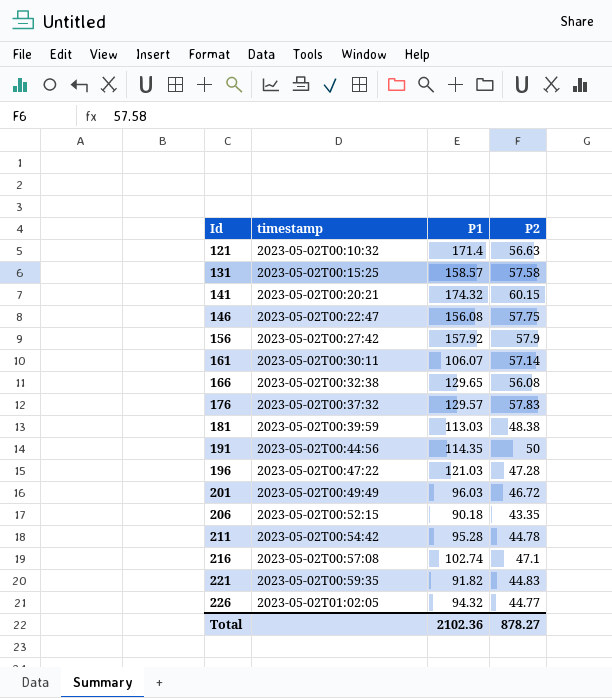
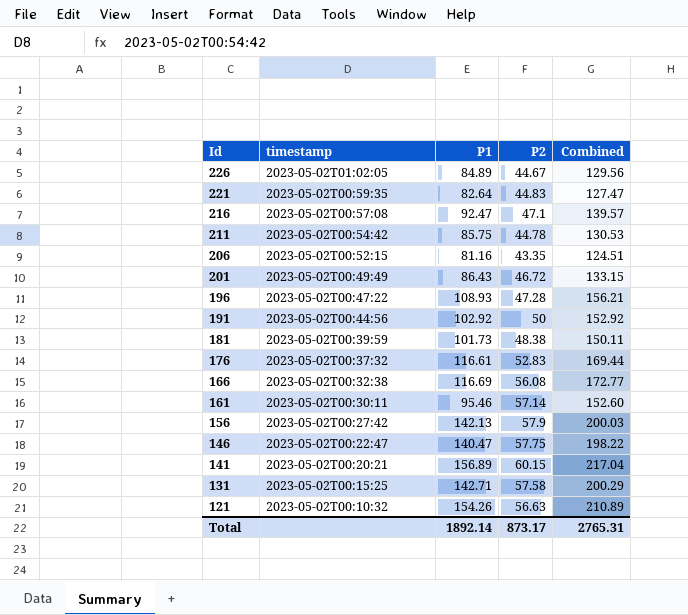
row order: Id ascending -> Id descending
column Combined | formula: none -> [P1] + [P2]
226 | P1: 94.32 -> 84.89
226 | P2: 44.77 -> 44.67
221 | P1: 91.82 -> 82.64
216 | P1: 102.74 -> 92.47
211 | P1: 95.28 -> 85.75
206 | P1: 90.18 -> 81.16
201 | P1: 96.03 -> 86.43
196 | P1: 121.03 -> 108.93
191 | P1: 114.35 -> 102.92
181 | P1: 113.03 -> 101.73
176 | P1: 129.57 -> 116.61
176 | P2: 57.83 -> 52.83
166 | P1: 129.65 -> 116.69
161 | P1: 106.07 -> 95.46
156 | P1: 157.92 -> 142.13
146 | P1: 156.08 -> 140.47
141 | P1: 174.32 -> 156.89
131 | P1: 158.57 -> 142.71
121 | P1: 171.4 -> 154.26
Total | P1: 2102.36 -> 1892.14
Total | P2: 878.27 -> 873.17

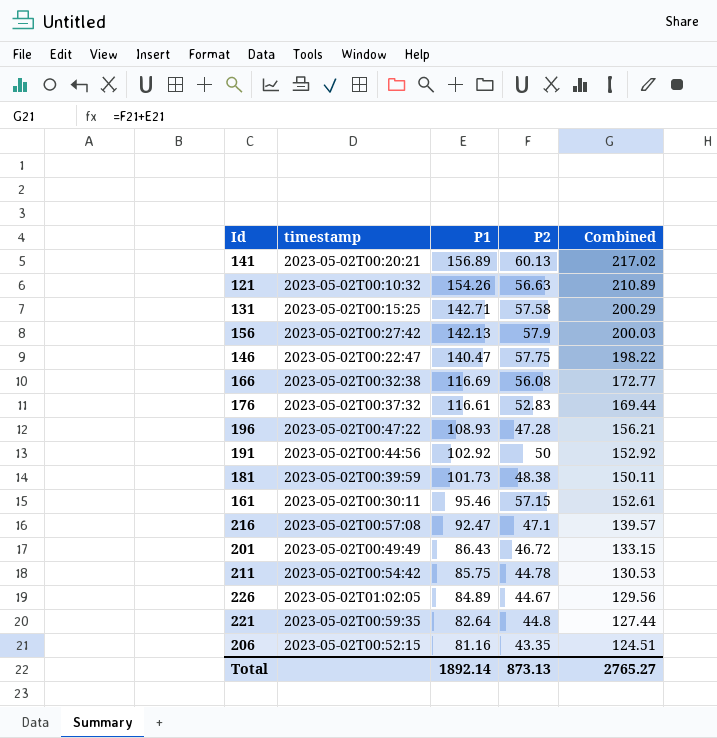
row order: Id descending -> P1 descending
141 | P2: 60.15 -> 60.13
141 | Combined: 217.04 -> 217.02
161 | P2: 57.14 -> 57.15
161 | Combined: 152.60 -> 152.61
221 | P2: 44.83 -> 44.8
221 | Combined: 127.47 -> 127.44
Total | P2: 873.17 -> 873.13
Total | Combined: 2765.31 -> 2765.27

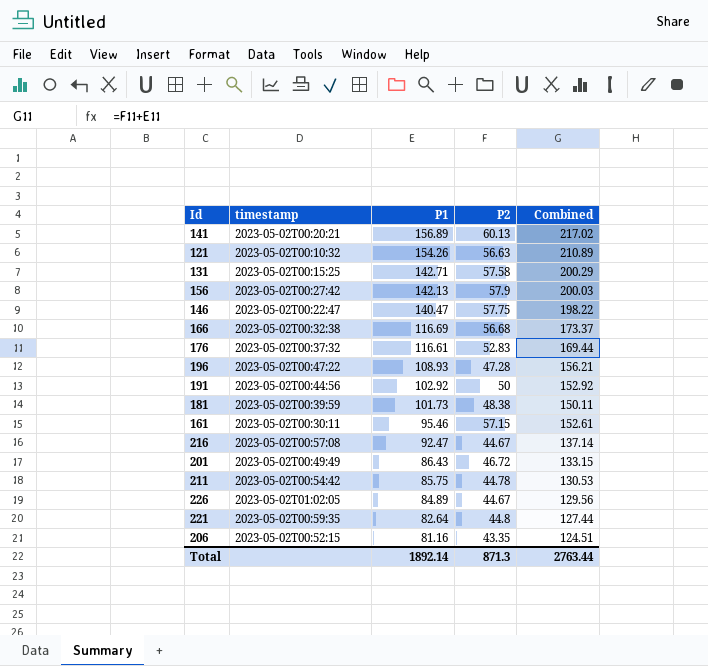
166 | P2: 56.08 -> 56.68
166 | Combined: 172.77 -> 173.37
216 | P2: 47.1 -> 44.67
216 | Combined: 139.57 -> 137.14
Total | P2: 873.13 -> 871.3
Total | Combined: 2765.27 -> 2763.44

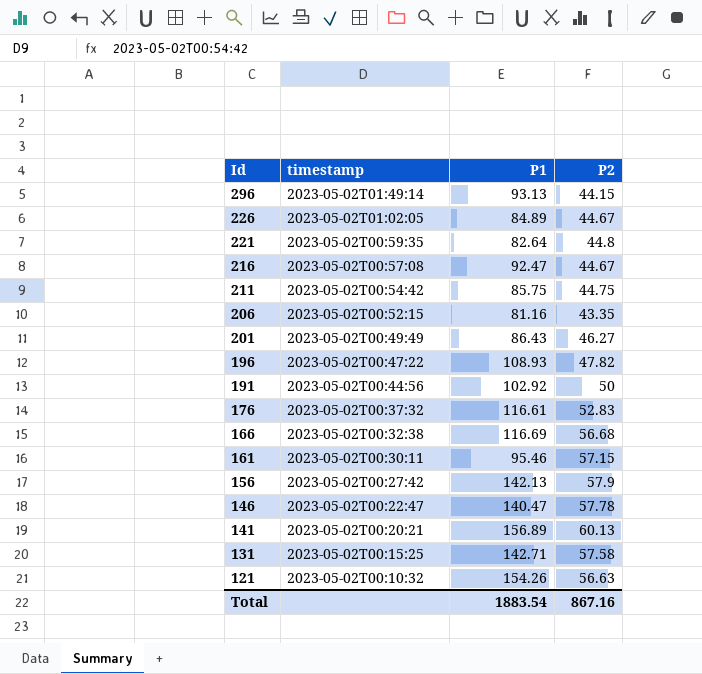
row order: P1 descending -> Id descending
column Combined | formula: [P1] + [P2] -> none
row 181: 2023-05-02T00:39:59 | 101.73 | 48.38 | 150.11 -> none
row 296: none -> 2023-05-02T01:49:14 | 93.13 | 44.15
211 | P2: 44.78 -> 44.75
201 | P2: 46.72 -> 46.27
196 | P2: 47.28 -> 47.82
146 | P2: 57.75 -> 57.78
Total | P1: 1892.14 -> 1883.54
Total | P2: 871.3 -> 867.16

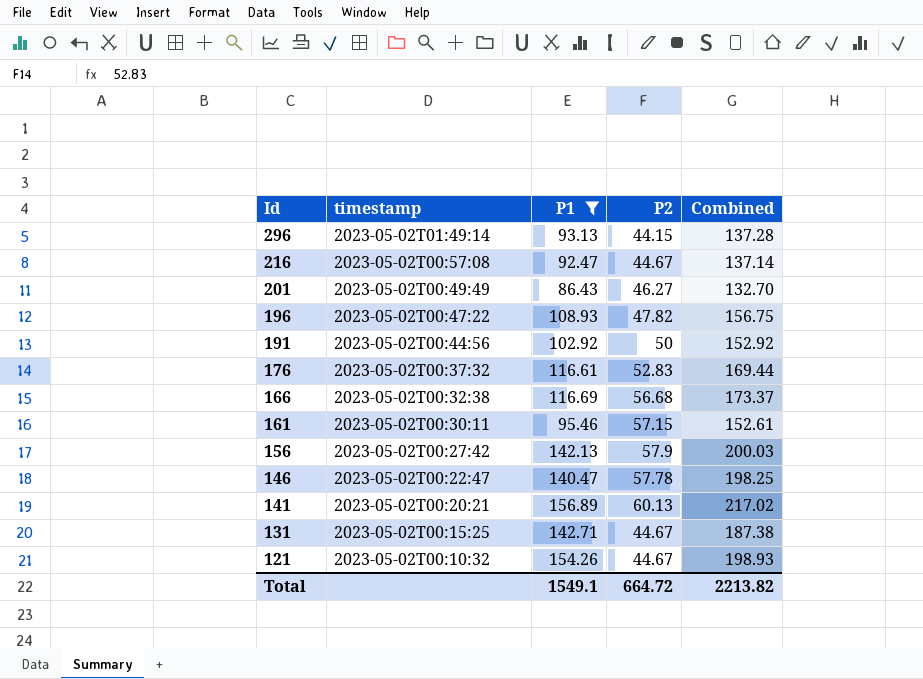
filter: none -> P1 >= 86.43
column Combined | formula: none -> [P1] + [P2]
131 | P2: 57.58 -> 44.67
121 | P2: 56.63 -> 44.67
Total | P1: 1883.54 -> 1549.1
Total | P2: 867.16 -> 664.72

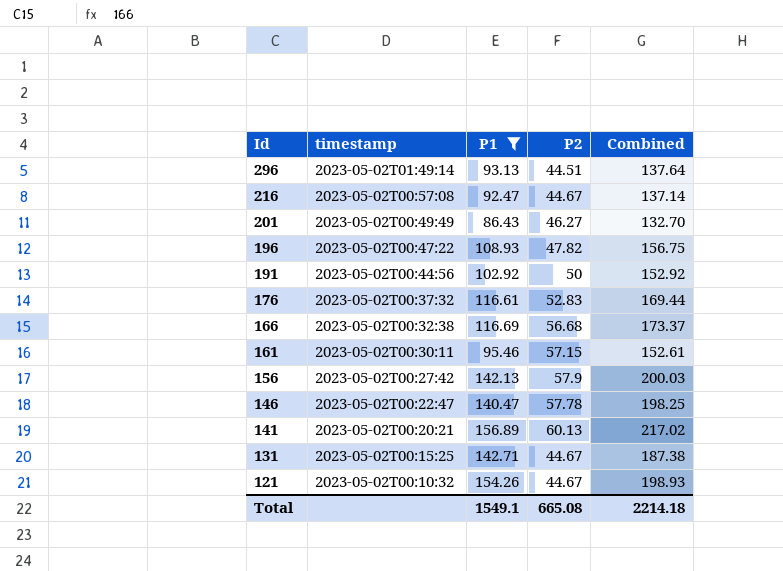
296 | P2: 44.15 -> 44.51
296 | Combined: 137.28 -> 137.64
Total | P2: 664.72 -> 665.08
Total | Combined: 2213.82 -> 2214.18

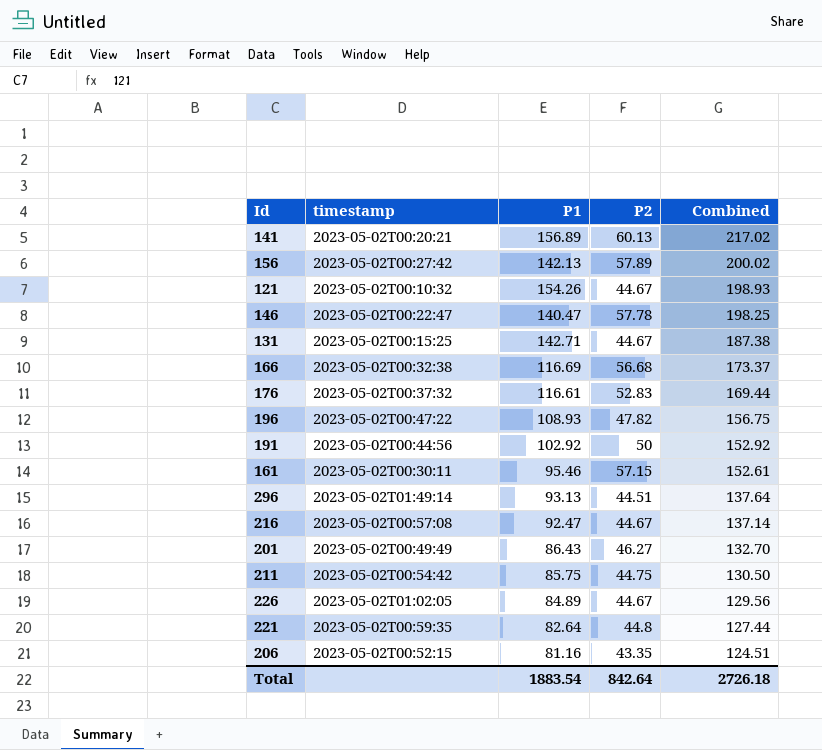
filter: P1 >= 86.43 -> none
row order: Id descending -> Combined descending
156 | P2: 57.9 -> 57.89
156 | Combined: 200.03 -> 200.02
Total | P1: 1549.1 -> 1883.54
Total | P2: 665.08 -> 842.64
Total | Combined: 2214.18 -> 2726.18

